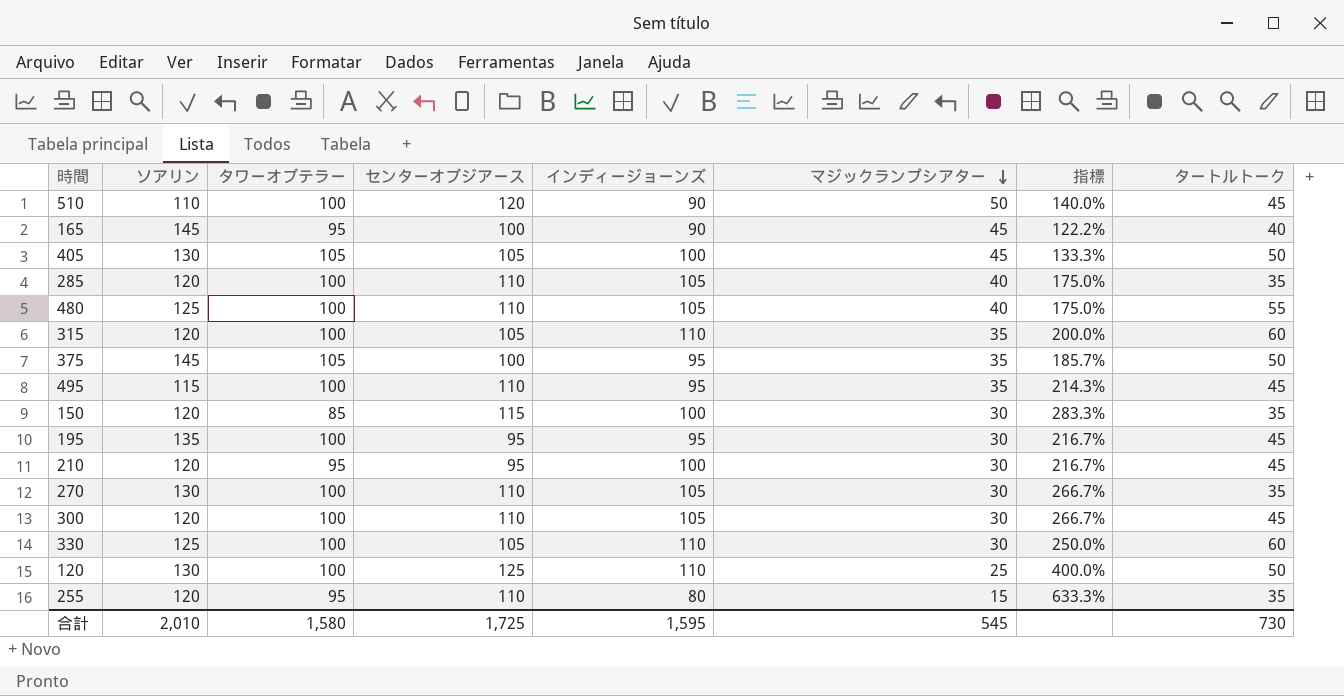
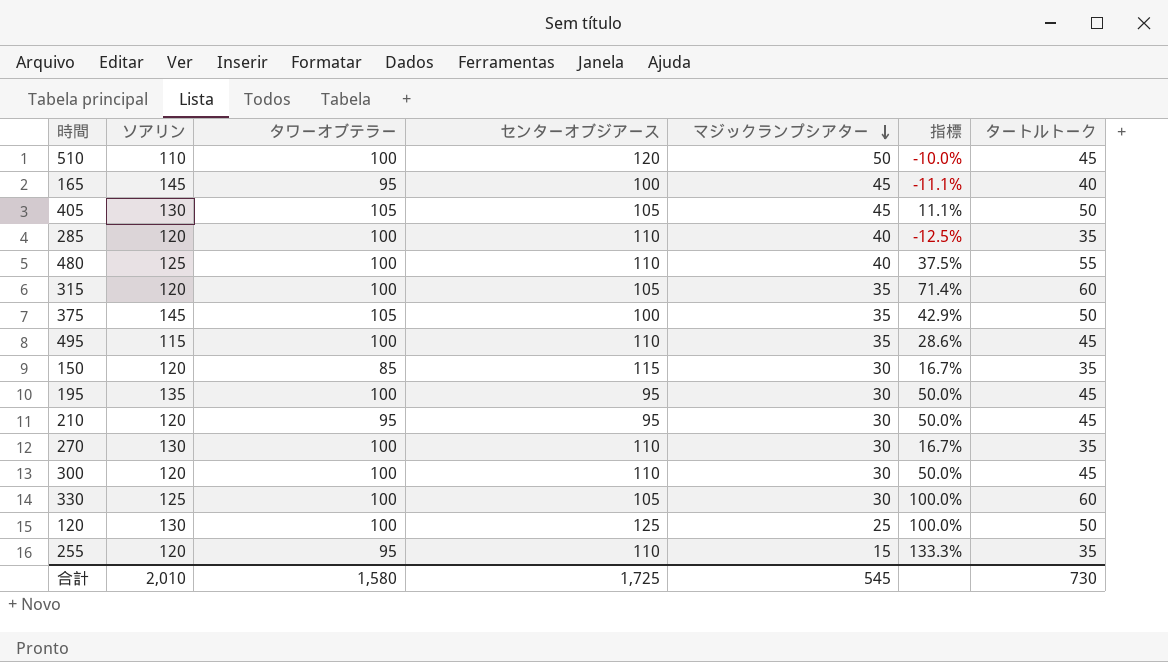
column インディージョーンズ | position: 5 -> none
column 指標 | formula: ([センターオブジアース] - [マジックランプシアター]) / [マジックランプシアター] -> ([タートルトーク] - [マジックランプシアター]) / [マジックランプシアター]

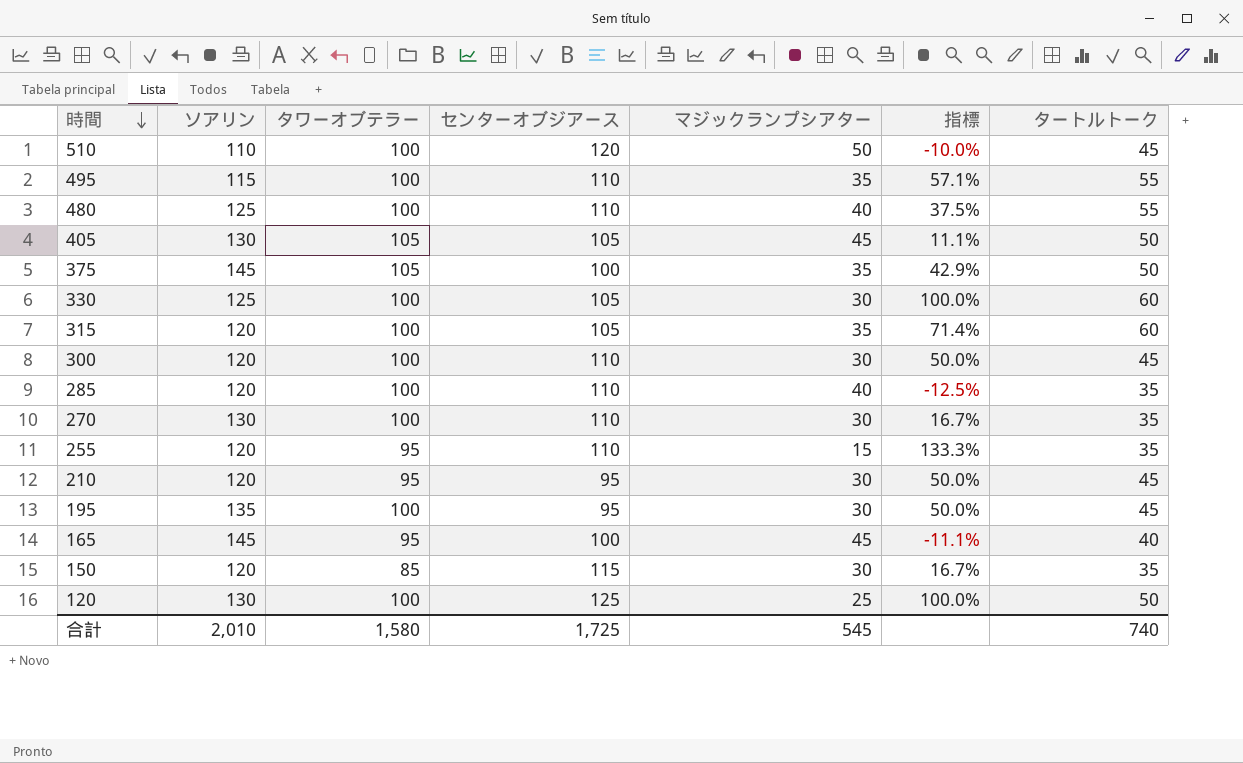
row order: マジックランプシアター descending -> 時間 descending
495 | 指標: 28.6% -> 57.1%
495 | タートルトーク: 45 -> 55
合計 | タートルトーク: 730 -> 740

